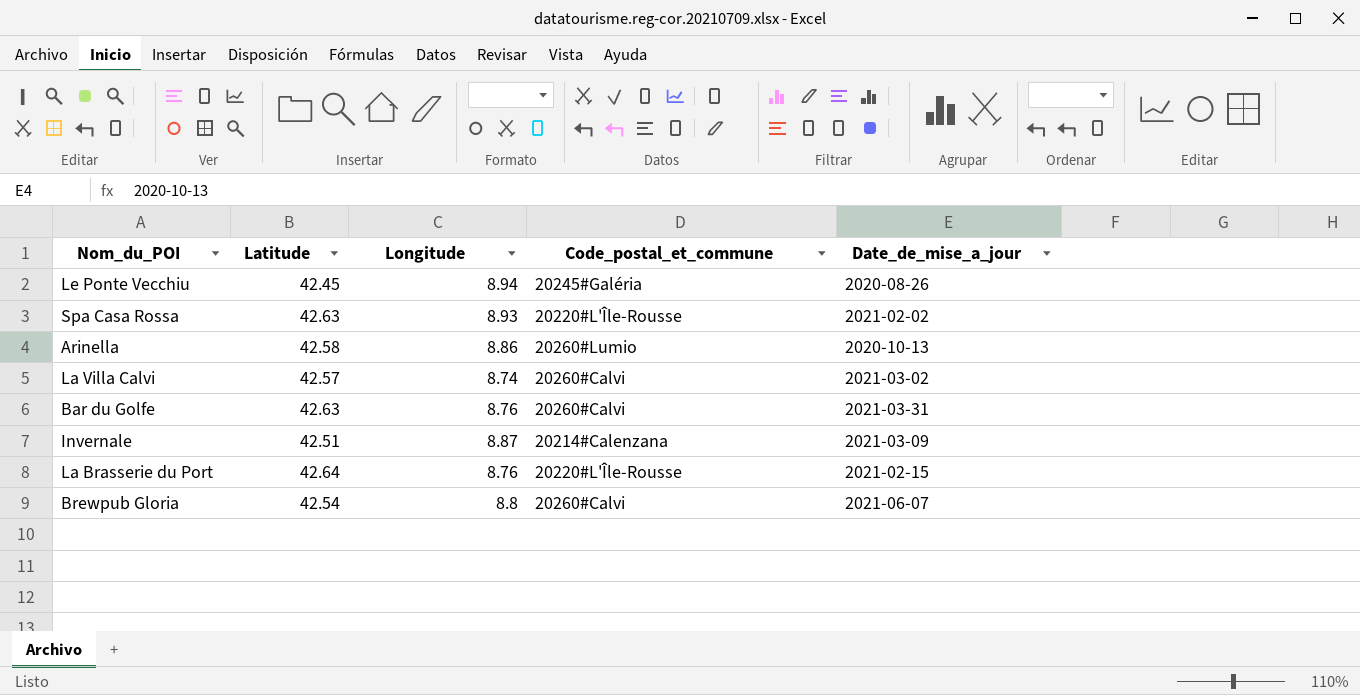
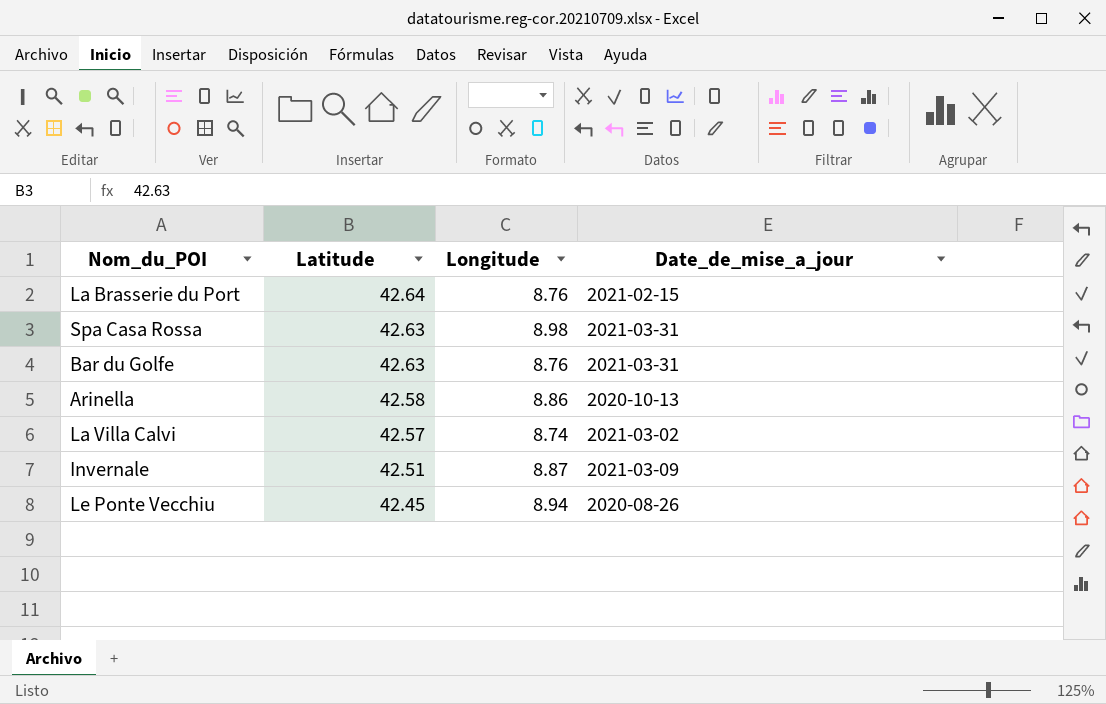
row order: none -> Latitude descending
column Code_postal_et_commune | position: 4 -> none
row Brewpub Gloria: 42.54 | 8.8 | 20260#Calvi | 2021-06-07 -> none
Spa Casa Rossa | Longitude: 8.93 -> 8.98
Spa Casa Rossa | Date_de_mise_a_jour: 2021-02-02 -> 2021-03-31

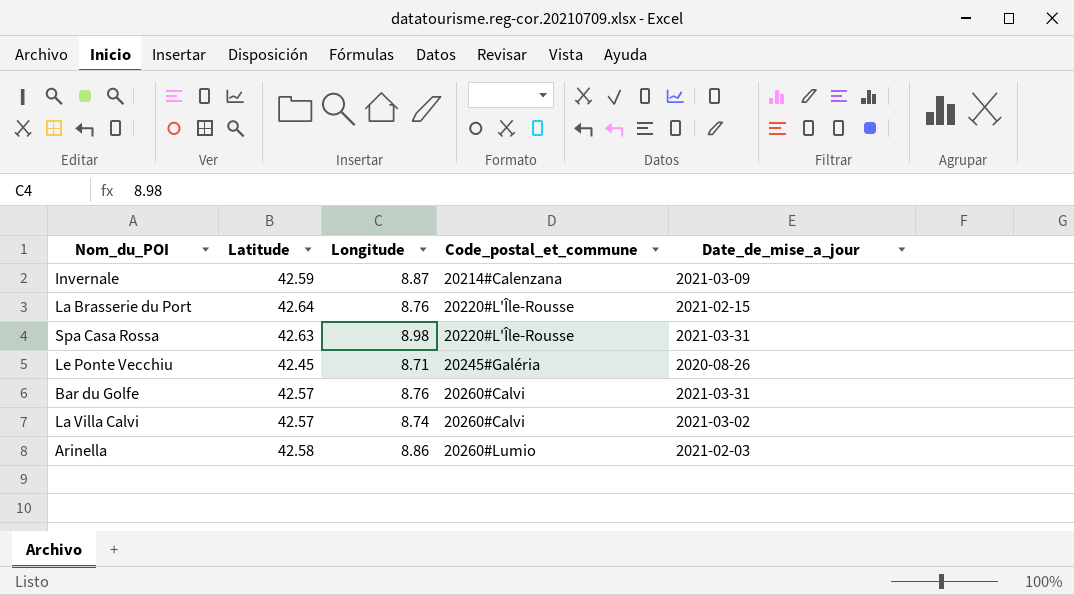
row order: Latitude descending -> Code_postal_et_commune ascending
column Code_postal_et_commune | position: none -> 4
Invernale | Latitude: 42.51 -> 42.59
Le Ponte Vecchiu | Longitude: 8.94 -> 8.71
Bar du Golfe | Latitude: 42.63 -> 42.57
Arinella | Date_de_mise_a_jour: 2020-10-13 -> 2021-02-03

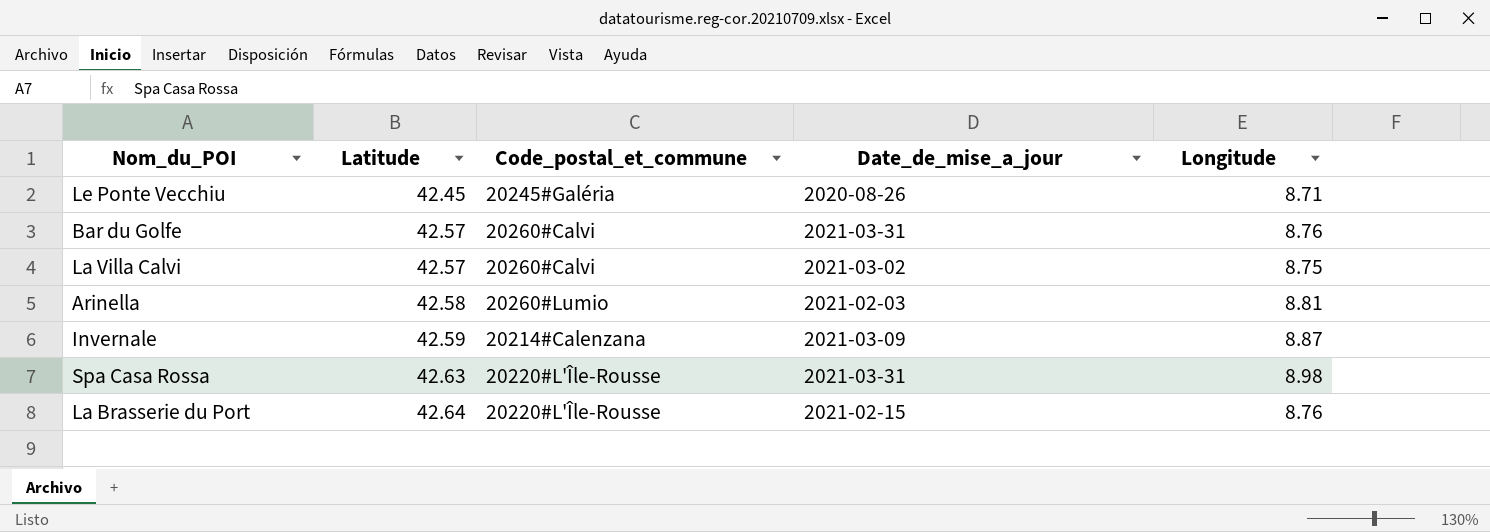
row order: Code_postal_et_commune ascending -> Latitude ascending
column Longitude | position: 3 -> 5
La Villa Calvi | Longitude: 8.74 -> 8.75
Arinella | Longitude: 8.86 -> 8.81

